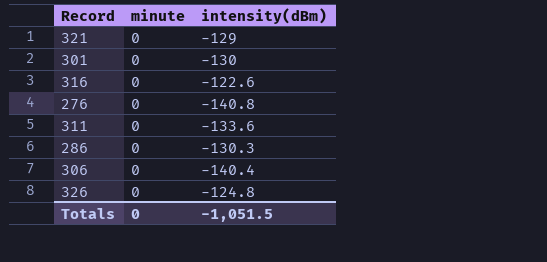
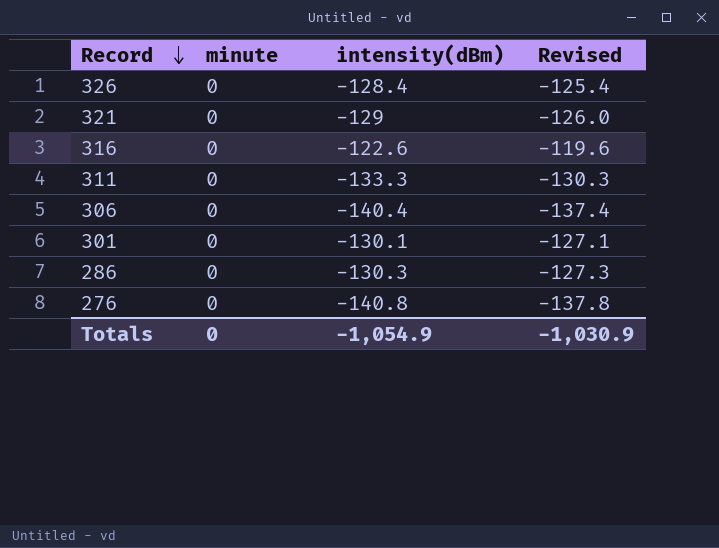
row order: none -> Record descending
column Revised | formula: none -> [intensity(dBm)] + 3
326 | intensity(dBm): -124.8 -> -128.4
311 | intensity(dBm): -133.6 -> -133.3
301 | intensity(dBm): -130 -> -130.1
Totals | intensity(dBm): -1,051.5 -> -1,054.9

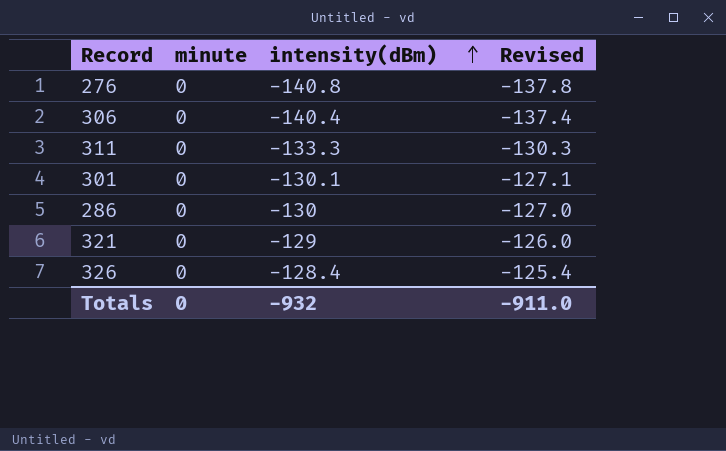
row order: Record descending -> intensity(dBm) ascending
row 316: 0 | -122.6 | -119.6 -> none
286 | intensity(dBm): -130.3 -> -130
286 | Revised: -127.3 -> -127.0
Totals | intensity(dBm): -1,054.9 -> -932
Totals | Revised: -1,030.9 -> -911.0

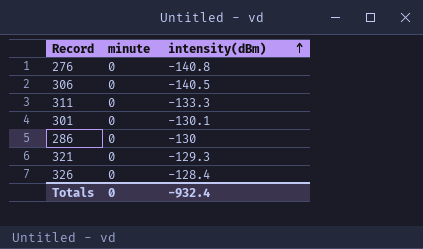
column Revised | formula: [intensity(dBm)] + 3 -> none
306 | intensity(dBm): -140.4 -> -140.5
321 | intensity(dBm): -129 -> -129.3
Totals | intensity(dBm): -932 -> -932.4

